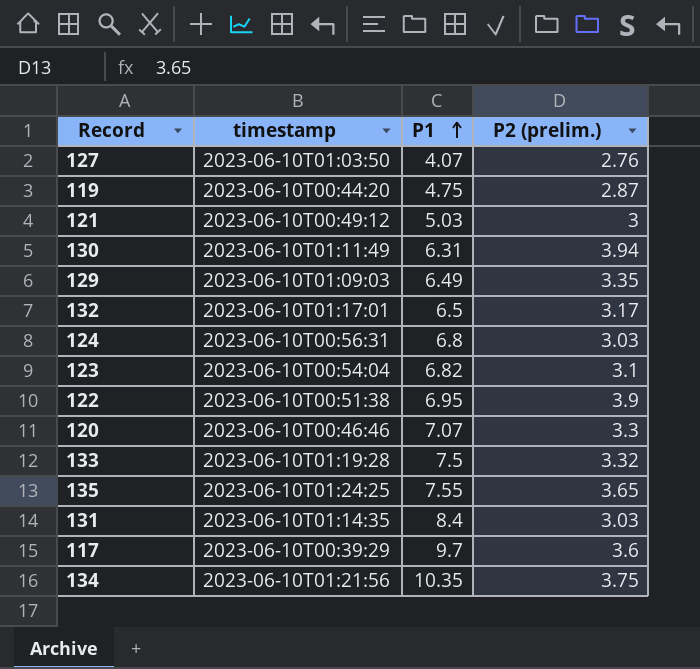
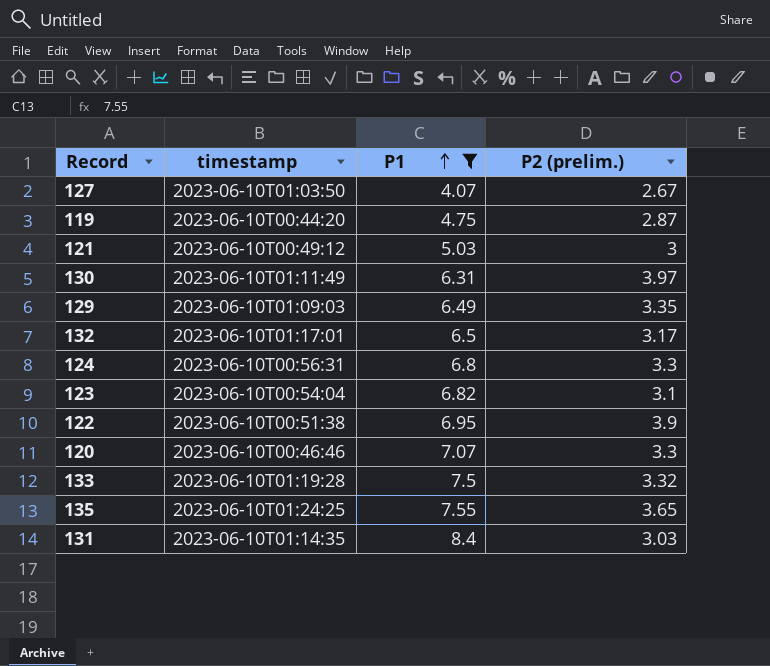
filter: none -> P1 <= 8.4
127 | P2 (prelim.): 2.76 -> 2.67
130 | P2 (prelim.): 3.94 -> 3.97
124 | P2 (prelim.): 3.03 -> 3.3

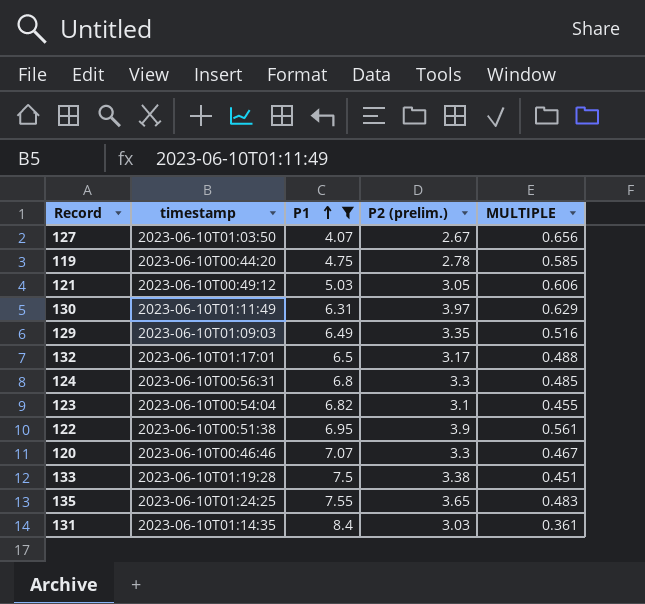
column MULTIPLE | formula: none -> [P2 (prelim.)] / [P1]
119 | P2 (prelim.): 2.87 -> 2.78
121 | P2 (prelim.): 3 -> 3.05
133 | P2 (prelim.): 3.32 -> 3.38

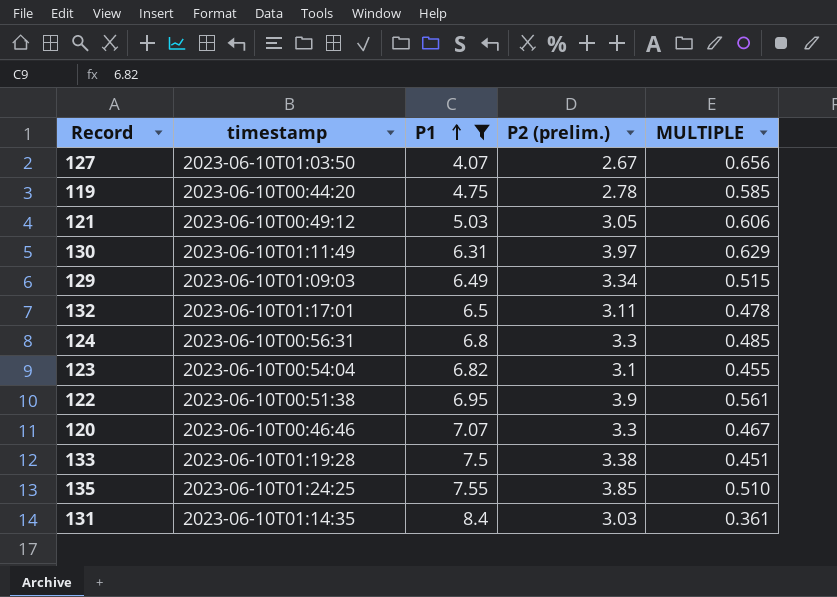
129 | P2 (prelim.): 3.35 -> 3.34
129 | MULTIPLE: 0.516 -> 0.515
132 | P2 (prelim.): 3.17 -> 3.11
132 | MULTIPLE: 0.488 -> 0.478
135 | P2 (prelim.): 3.65 -> 3.85
135 | MULTIPLE: 0.483 -> 0.510

